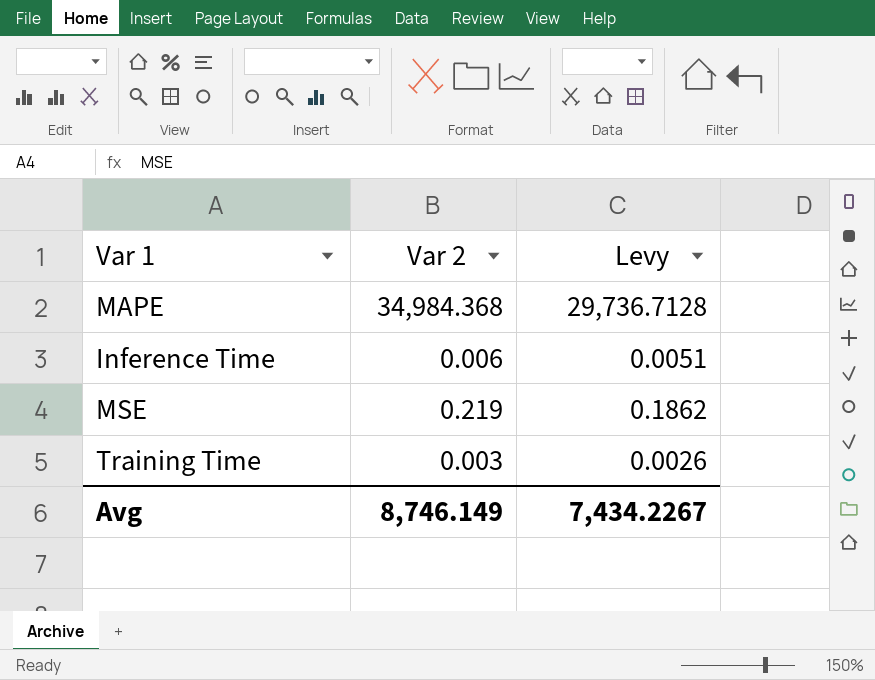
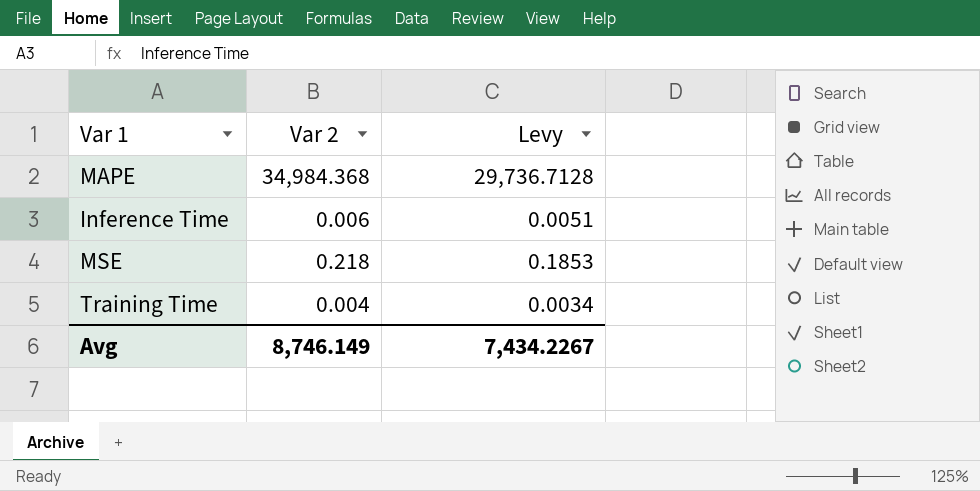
MSE | Var 2: 0.219 -> 0.218
MSE | Levy: 0.1862 -> 0.1853
Training Time | Var 2: 0.003 -> 0.004
Training Time | Levy: 0.0026 -> 0.0034

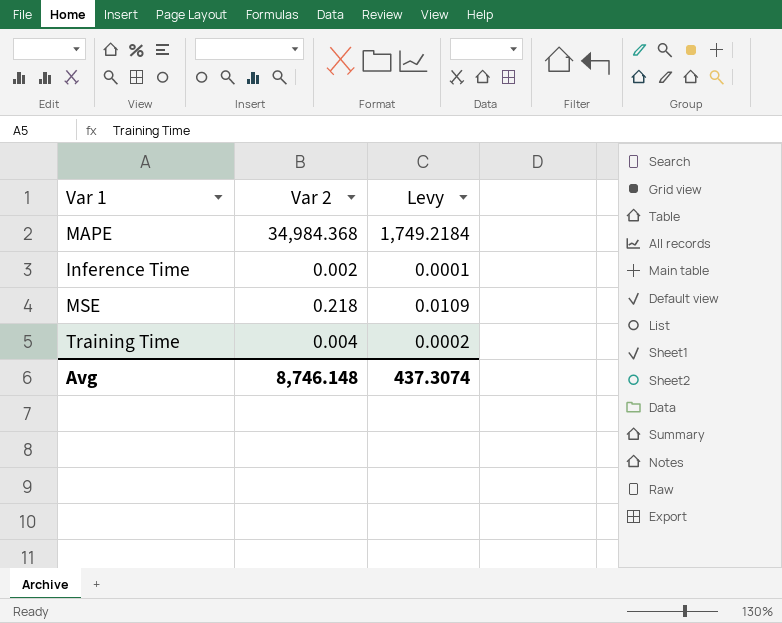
column Levy | formula: [Var 2] * 0.85 -> [Var 2] * 0.05
Inference Time | Var 2: 0.006 -> 0.002
Avg | Var 2: 8,746.149 -> 8,746.148
Avg | Levy: 7,434.2267 -> 437.3074

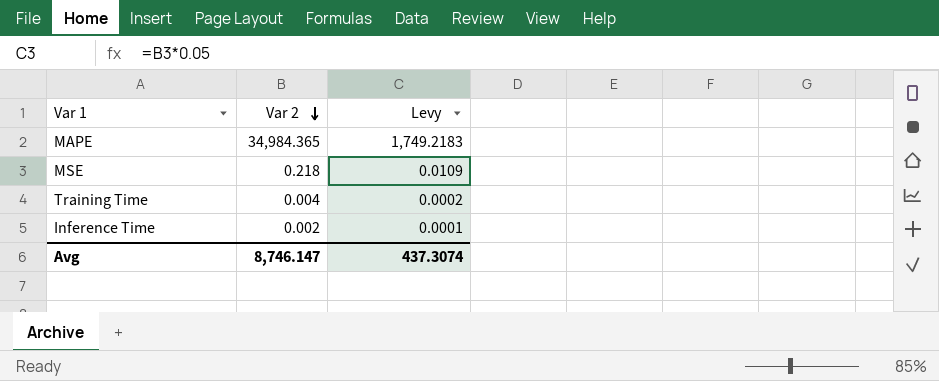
row order: none -> Var 2 descending
MAPE | Var 2: 34,984.368 -> 34,984.365
MAPE | Levy: 1,749.2184 -> 1,749.2183
Avg | Var 2: 8,746.148 -> 8,746.147

